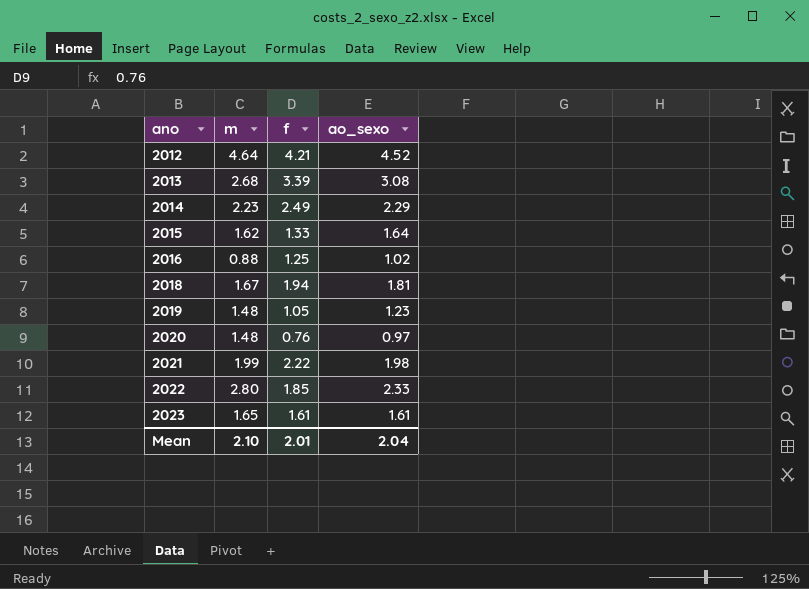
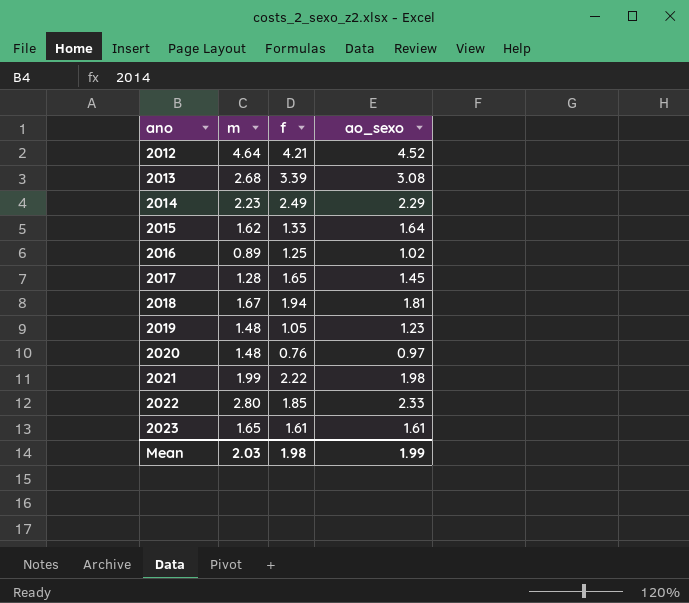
2016 | m: 0.88 -> 0.89
row 2017: none -> 1.28 | 1.65 | 1.45
Mean | m: 2.10 -> 2.03
Mean | f: 2.01 -> 1.98
Mean | ao_sexo: 2.04 -> 1.99

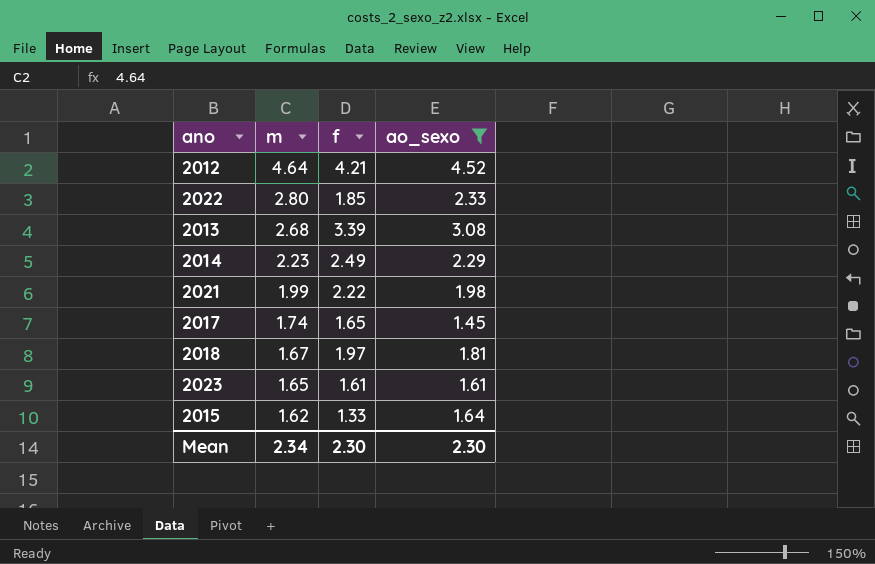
filter: none -> ao_sexo >= 1.45
row order: ano ascending -> m descending
2017 | m: 1.28 -> 1.74
2018 | f: 1.94 -> 1.97
Mean | m: 2.03 -> 2.34
Mean | f: 1.98 -> 2.30
Mean | ao_sexo: 1.99 -> 2.30

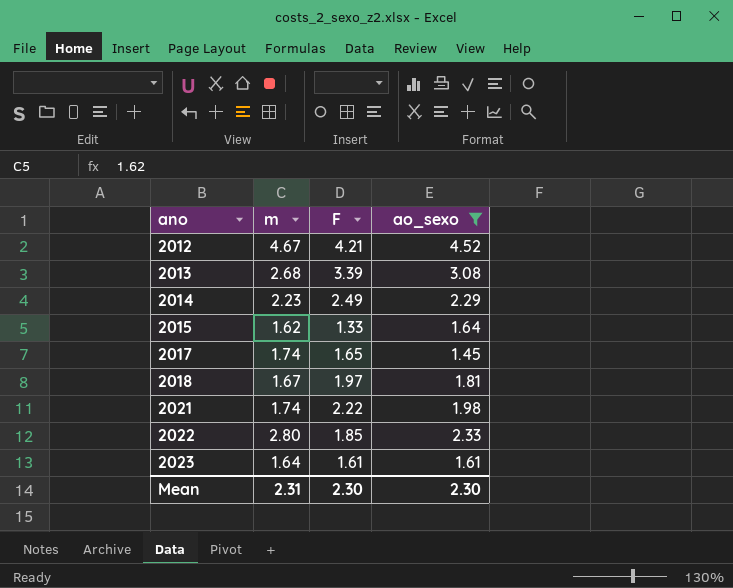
row order: m descending -> ano ascending
column name: f -> F
2012 | m: 4.64 -> 4.67
2021 | m: 1.99 -> 1.74
2023 | m: 1.65 -> 1.64
Mean | m: 2.34 -> 2.31

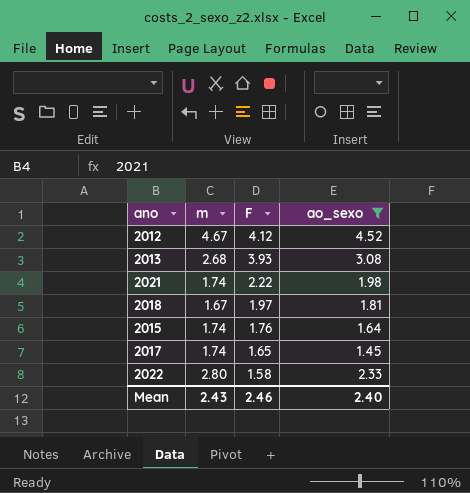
row order: ano ascending -> F descending
row 2014: 2.23 | 2.49 | 2.29 -> none
row 2023: 1.64 | 1.61 | 1.61 -> none
2012 | F: 4.21 -> 4.12
2013 | F: 3.39 -> 3.93
2015 | m: 1.62 -> 1.74
2015 | F: 1.33 -> 1.76
2022 | F: 1.85 -> 1.58
Mean | m: 2.31 -> 2.43
Mean | F: 2.30 -> 2.46
Mean | ao_sexo: 2.30 -> 2.40

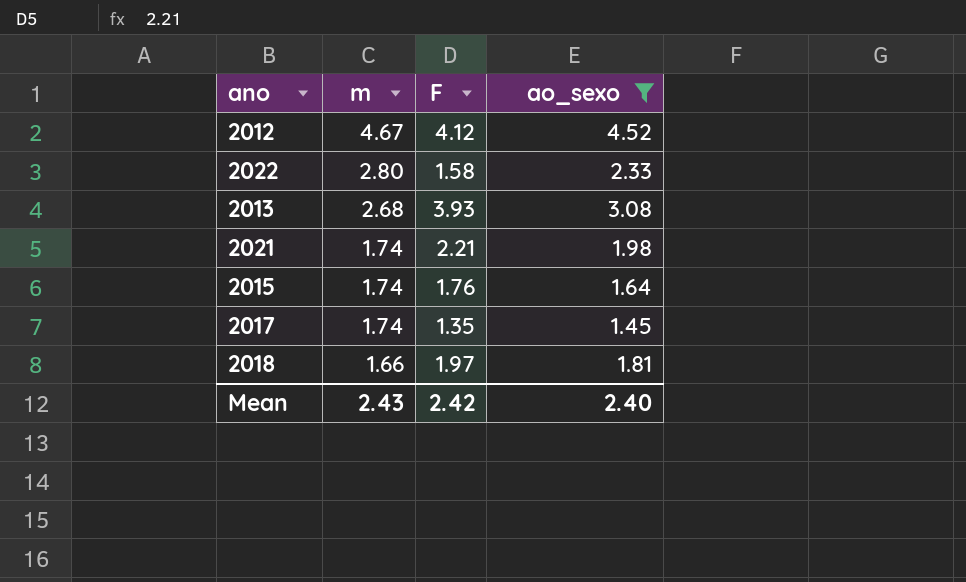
row order: F descending -> m descending
2021 | F: 2.22 -> 2.21
2017 | F: 1.65 -> 1.35
2018 | m: 1.67 -> 1.66
Mean | F: 2.46 -> 2.42

